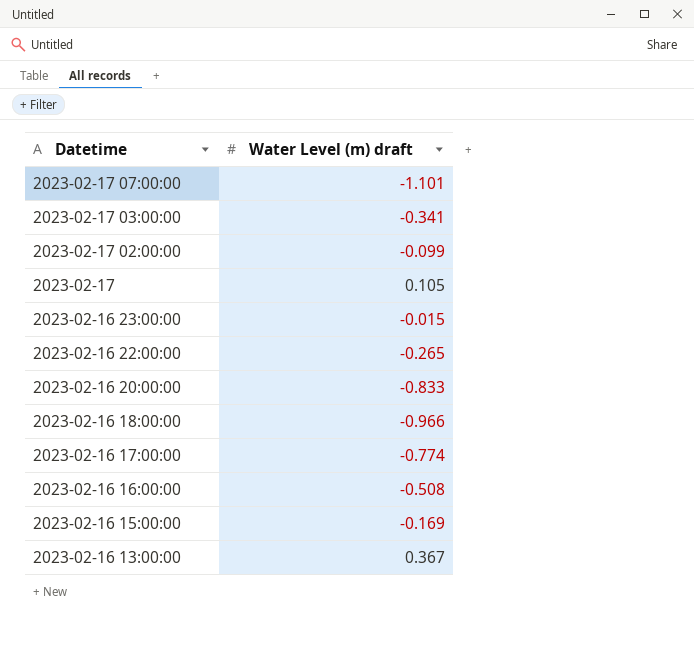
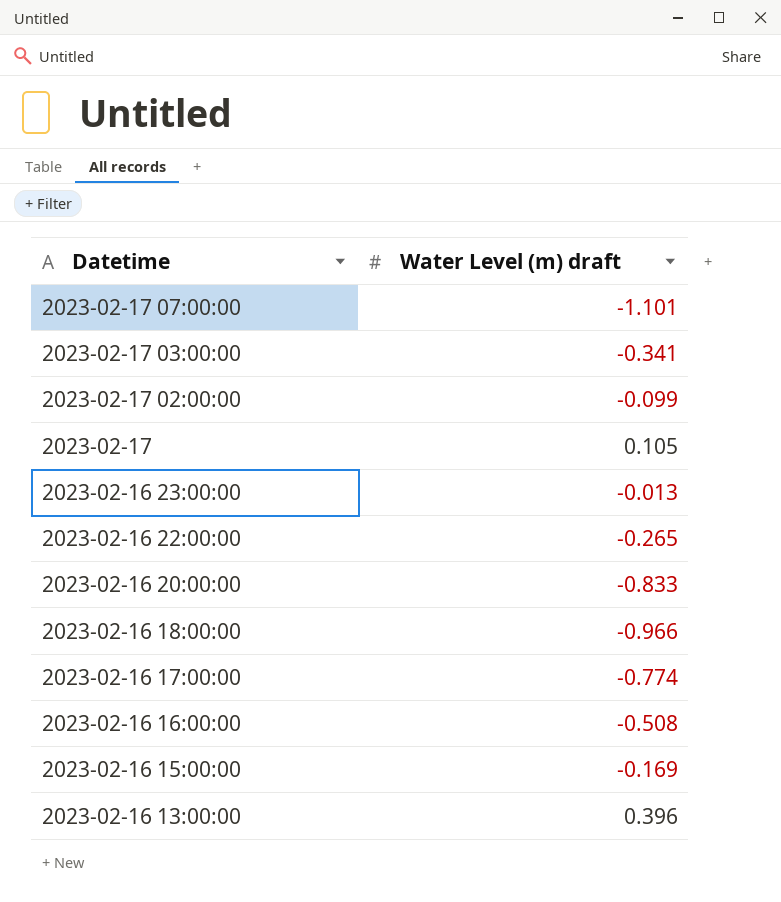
2023-02-16 23:00:00 | Water Level (m) draft: -0.015 -> -0.013
2023-02-16 13:00:00 | Water Level (m) draft: 0.367 -> 0.396

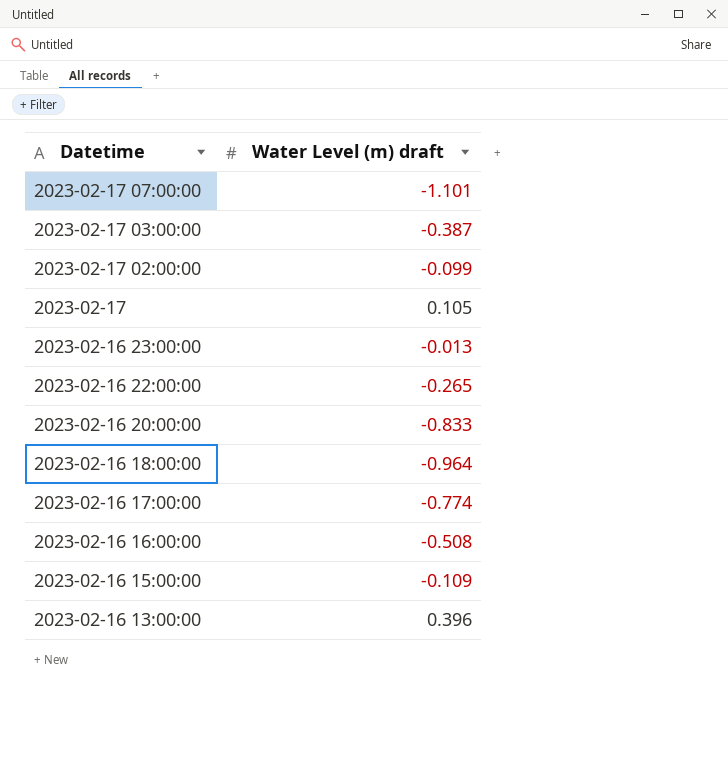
2023-02-17 03:00:00 | Water Level (m) draft: -0.341 -> -0.387
2023-02-16 18:00:00 | Water Level (m) draft: -0.966 -> -0.964
2023-02-16 15:00:00 | Water Level (m) draft: -0.169 -> -0.109

